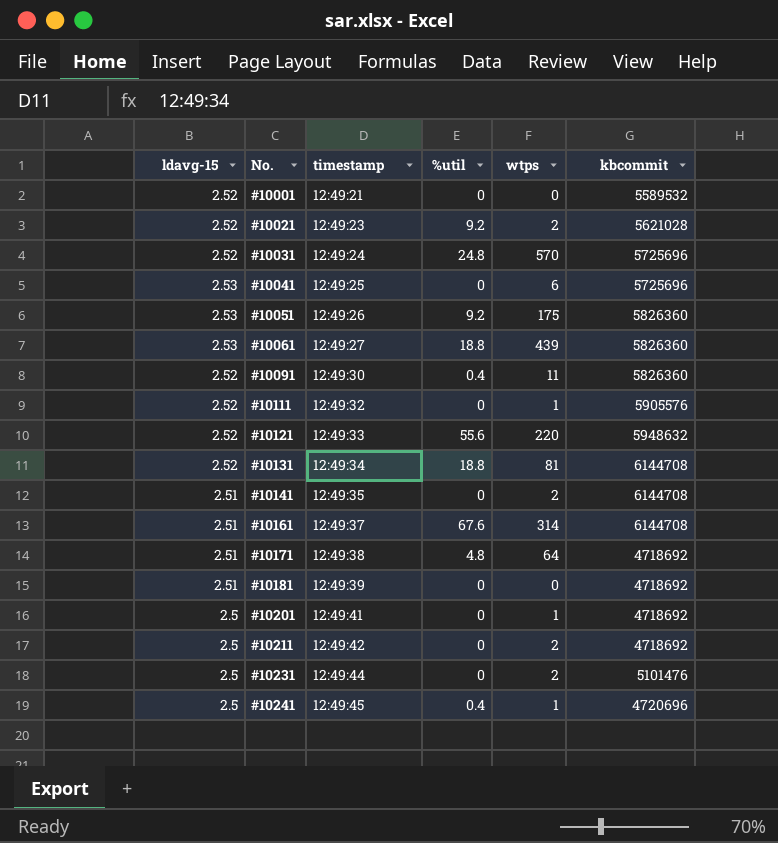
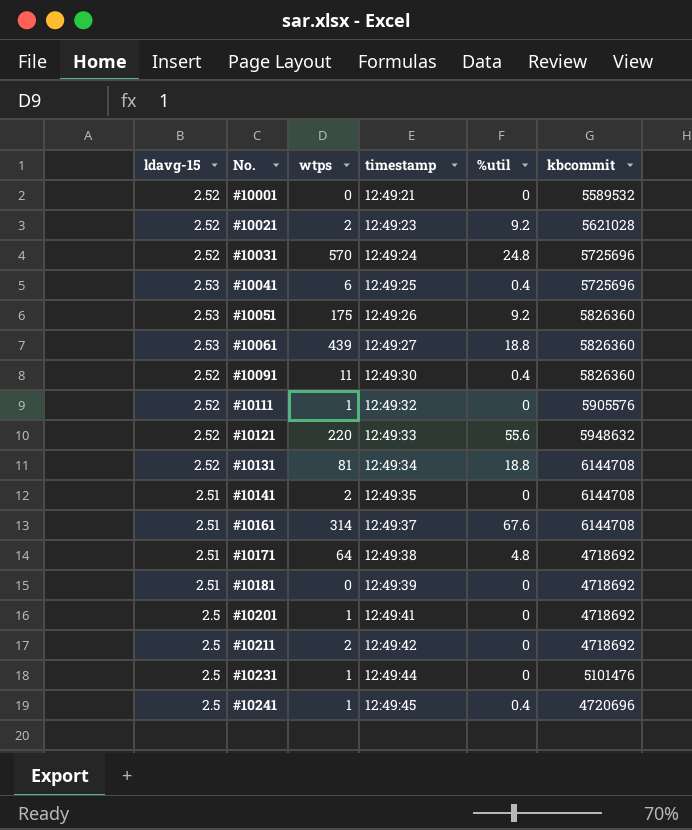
column wtps | position: 5 -> 3
#10041 | %util: 0 -> 0.4
#10231 | wtps: 2 -> 1

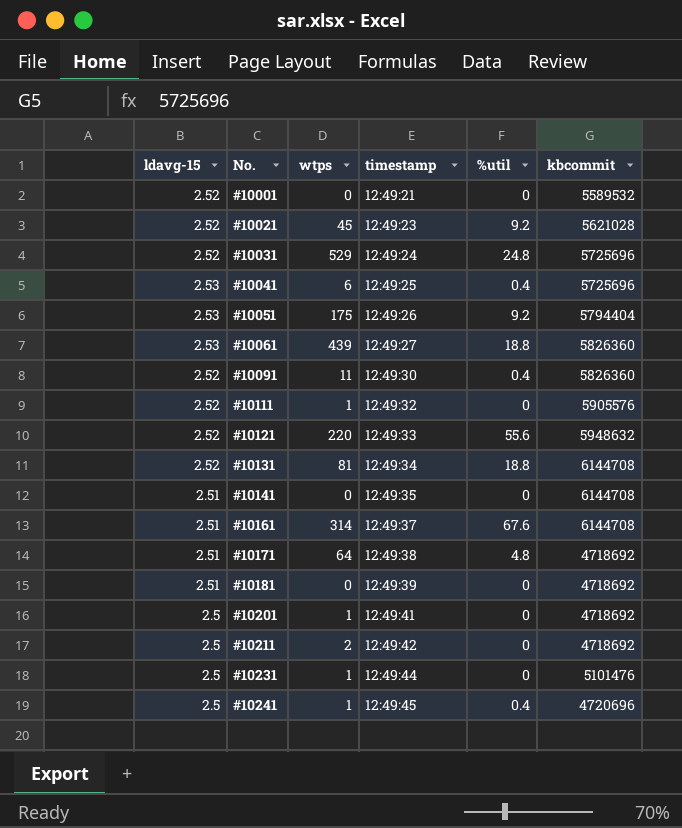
#10021 | wtps: 2 -> 45
#10031 | wtps: 570 -> 529
#10051 | kbcommit: 5826360 -> 5794404
#10141 | wtps: 2 -> 0

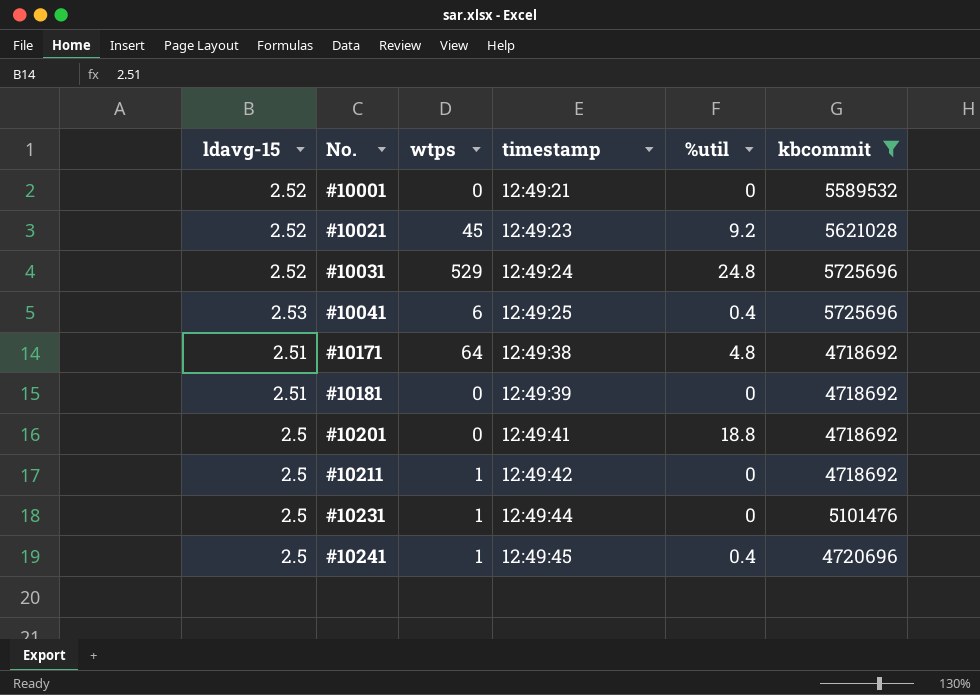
filter: none -> kbcommit <= 5725696
#10201 | wtps: 1 -> 0
#10201 | %util: 0 -> 18.8
#10211 | wtps: 2 -> 1

